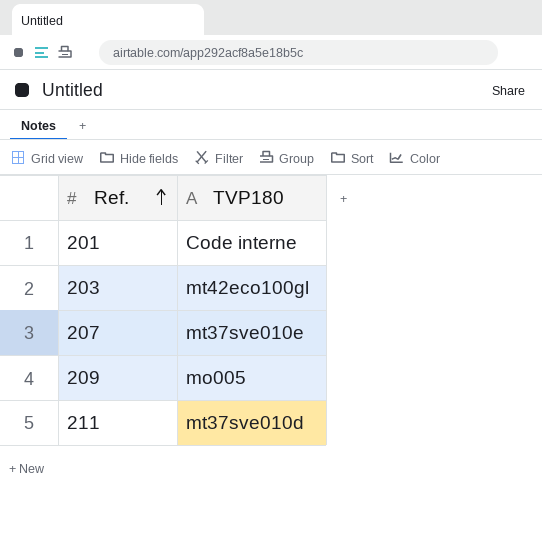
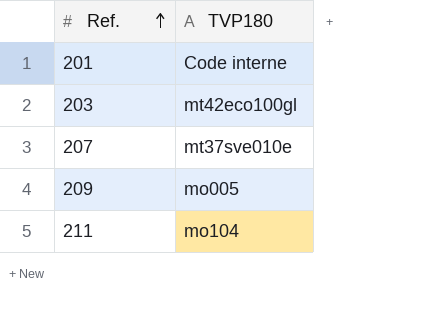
211 | TVP180: mt37sve010d -> mo104

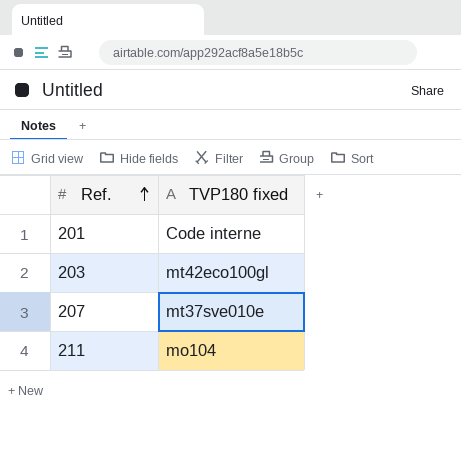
column name: TVP180 -> TVP180 fixed
row 209: mo005 -> none

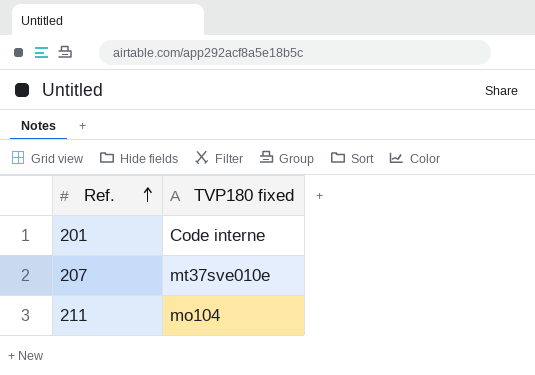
row 203: mt42eco100gl -> none

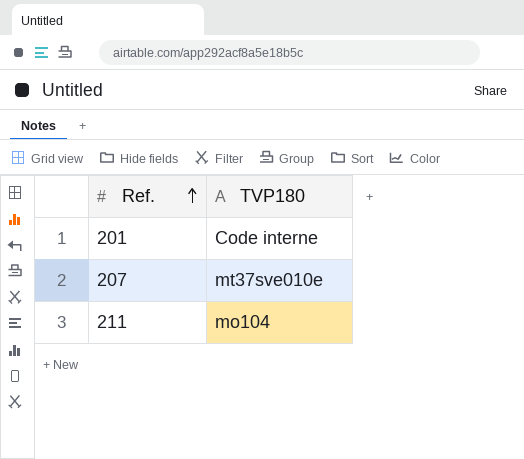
column name: TVP180 fixed -> TVP180

